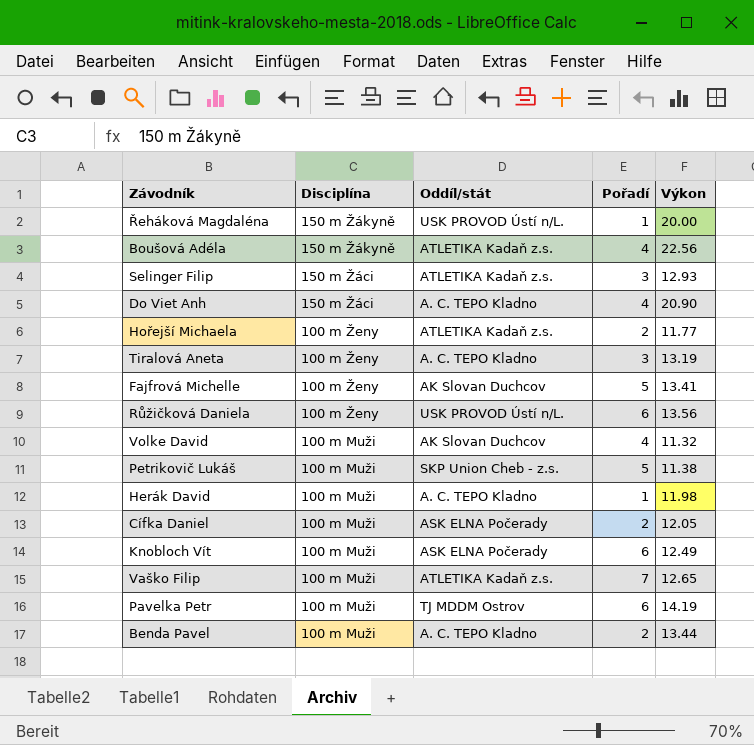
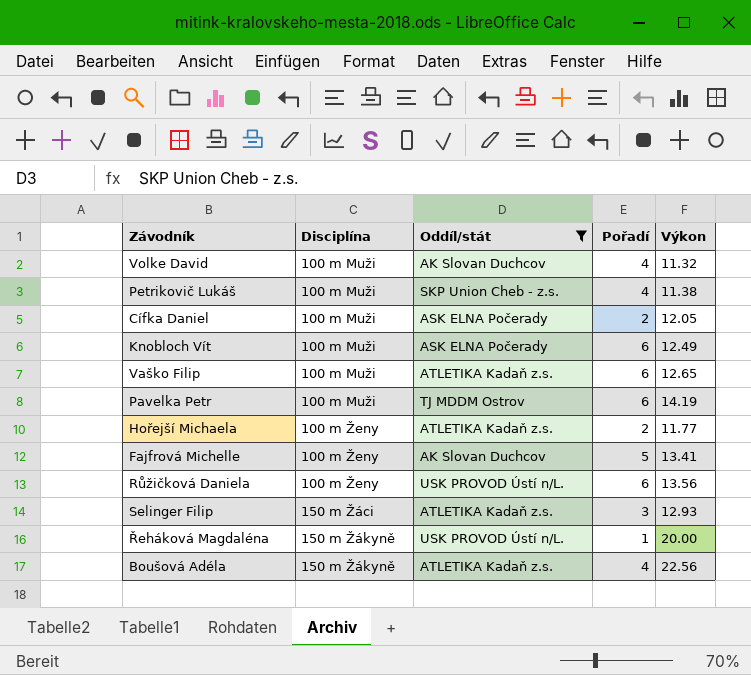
filter: none -> Oddíl/stát != A. C. TEPO Kladno
row order: Disciplína descending -> Disciplína ascending
Petrikovič Lukáš | Pořadí: 5 -> 4
Vaško Filip | Pořadí: 7 -> 6

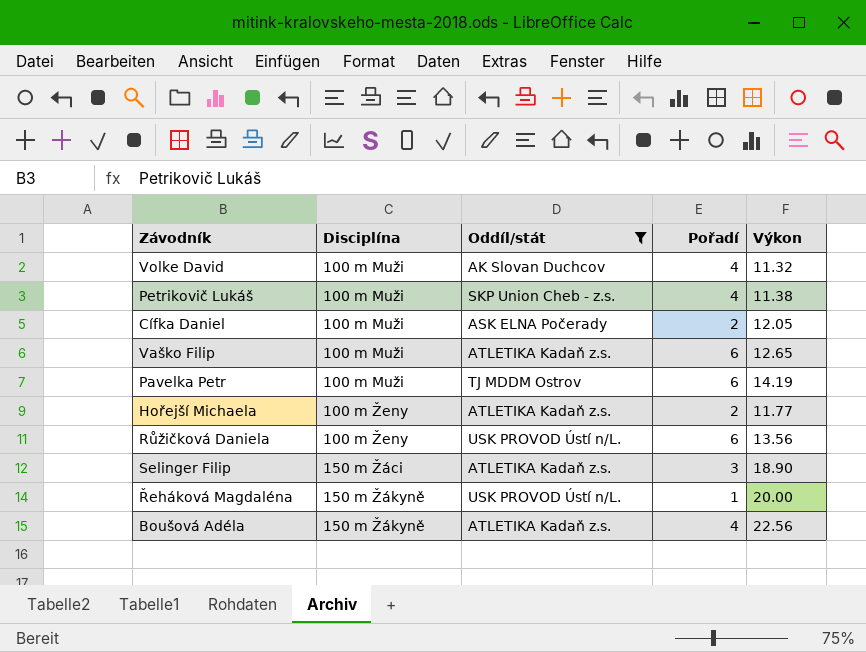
row Knobloch Vít: 100 m Muži | ASK ELNA Počerady | 6 | 12.49 -> none
row Fajfrová Michelle: 100 m Ženy | AK Slovan Duchcov | 5 | 13.41 -> none
Selinger Filip | Výkon: 12.93 -> 18.90

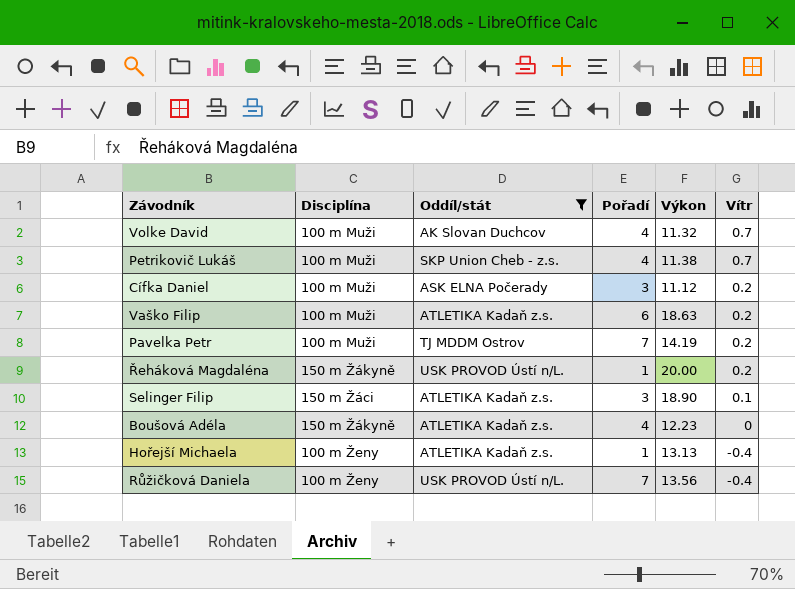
row order: Disciplína ascending -> Vítr descending
column Vítr | position: none -> 6
Cífka Daniel | Pořadí: 2 -> 3
Cífka Daniel | Výkon: 12.05 -> 11.12
Vaško Filip | Výkon: 12.65 -> 18.63
Pavelka Petr | Pořadí: 6 -> 7
Boušová Adéla | Výkon: 22.56 -> 12.23
Hořejší Michaela | Pořadí: 2 -> 1
Hořejší Michaela | Výkon: 11.77 -> 13.13
Růžičková Daniela | Pořadí: 6 -> 7

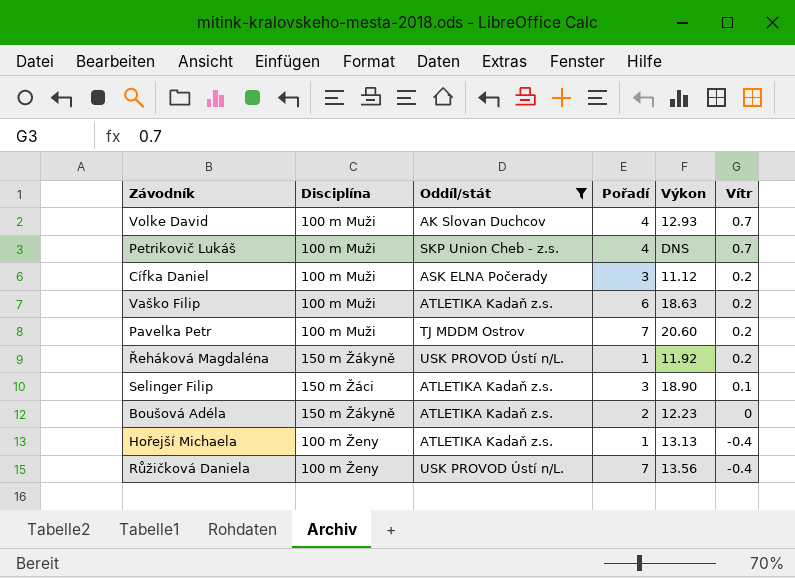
Volke David | Výkon: 11.32 -> 12.93
Petrikovič Lukáš | Výkon: 11.38 -> DNS
Pavelka Petr | Výkon: 14.19 -> 20.60
Řeháková Magdaléna | Výkon: 20.00 -> 11.92
Boušová Adéla | Pořadí: 4 -> 2

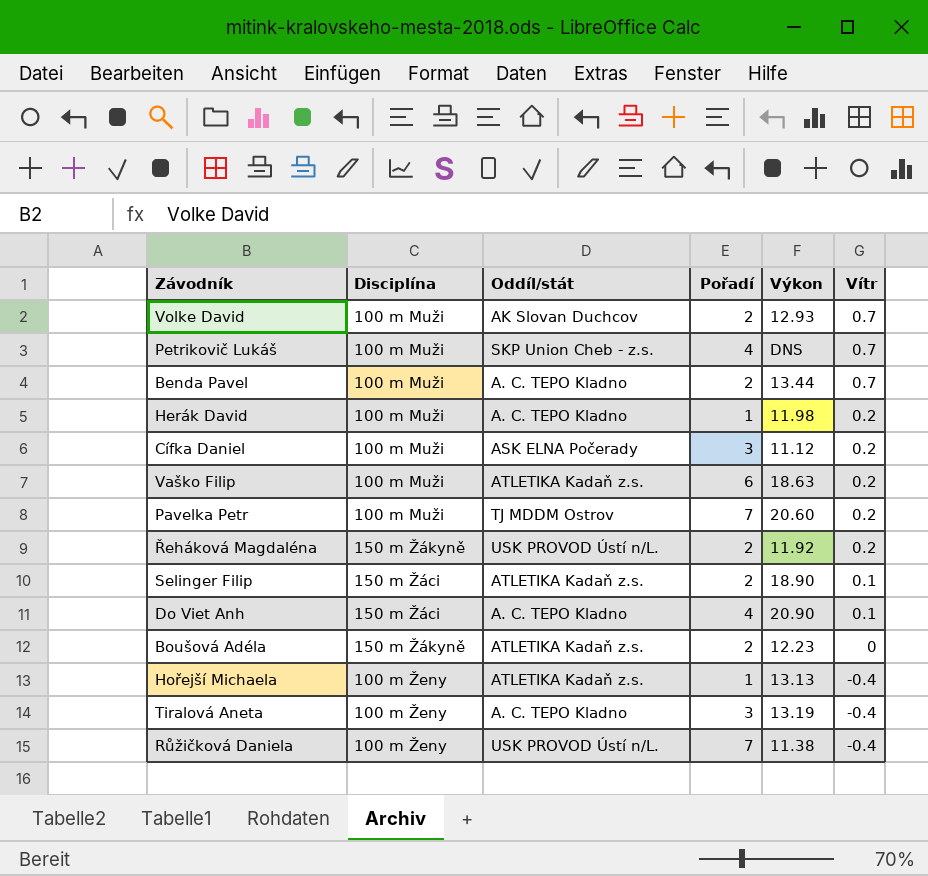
filter: Oddíl/stát != A. C. TEPO Kladno -> none
Volke David | Pořadí: 4 -> 2
Řeháková Magdaléna | Pořadí: 1 -> 2
Selinger Filip | Pořadí: 3 -> 2
Růžičková Daniela | Výkon: 13.56 -> 11.38

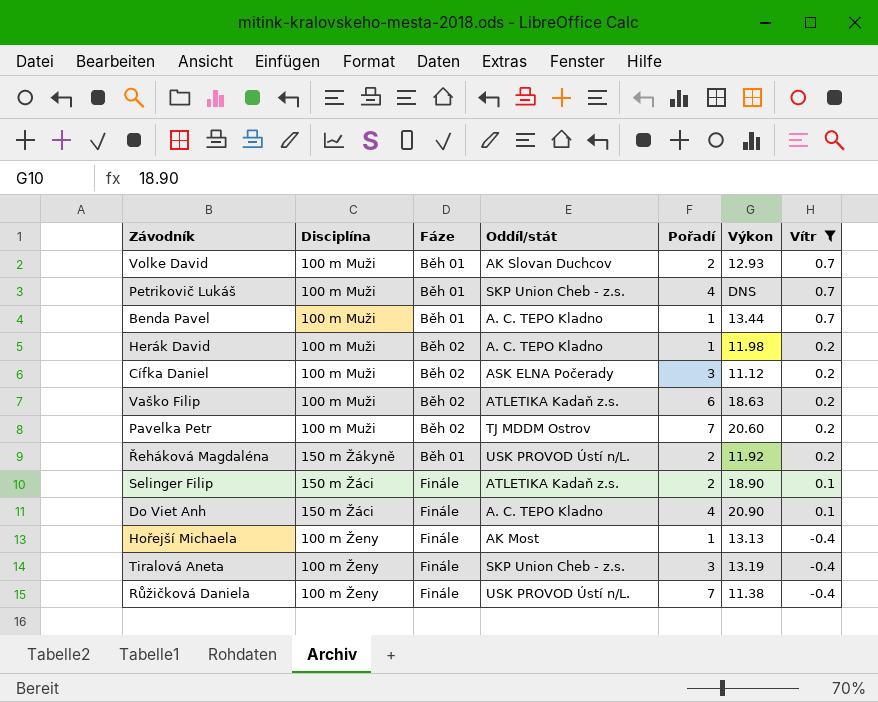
filter: none -> Vítr != 0
column Fáze | position: none -> 3
Benda Pavel | Pořadí: 2 -> 1
Hořejší Michaela | Oddíl/stát: ATLETIKA Kadaň z.s. -> AK Most
Tiralová Aneta | Oddíl/stát: A. C. TEPO Kladno -> SKP Union Cheb - z.s.

